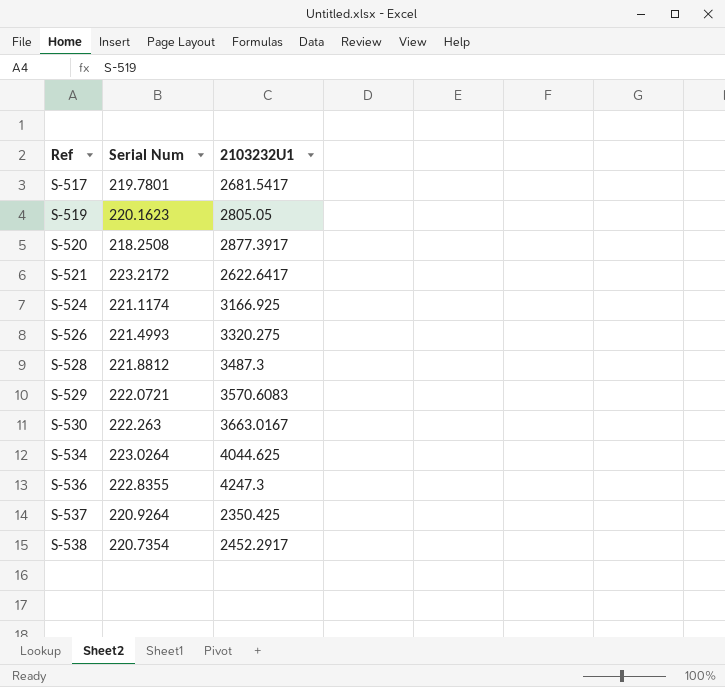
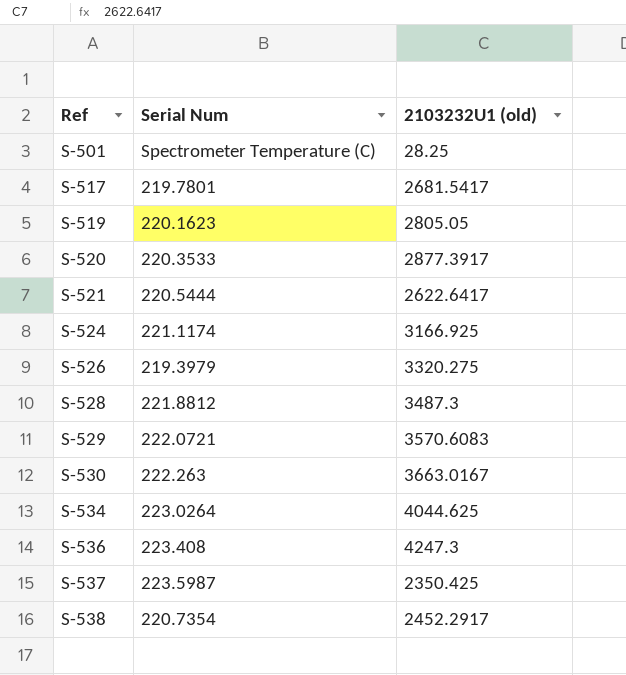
column name: 2103232U1 -> 2103232U1 (old)
row S-501: none -> Spectrometer Temperature (C) | 28.25
S-520 | Serial Num: 218.2508 -> 220.3533
S-521 | Serial Num: 223.2172 -> 220.5444
S-526 | Serial Num: 221.4993 -> 219.3979
S-536 | Serial Num: 222.8355 -> 223.408
S-537 | Serial Num: 220.9264 -> 223.5987

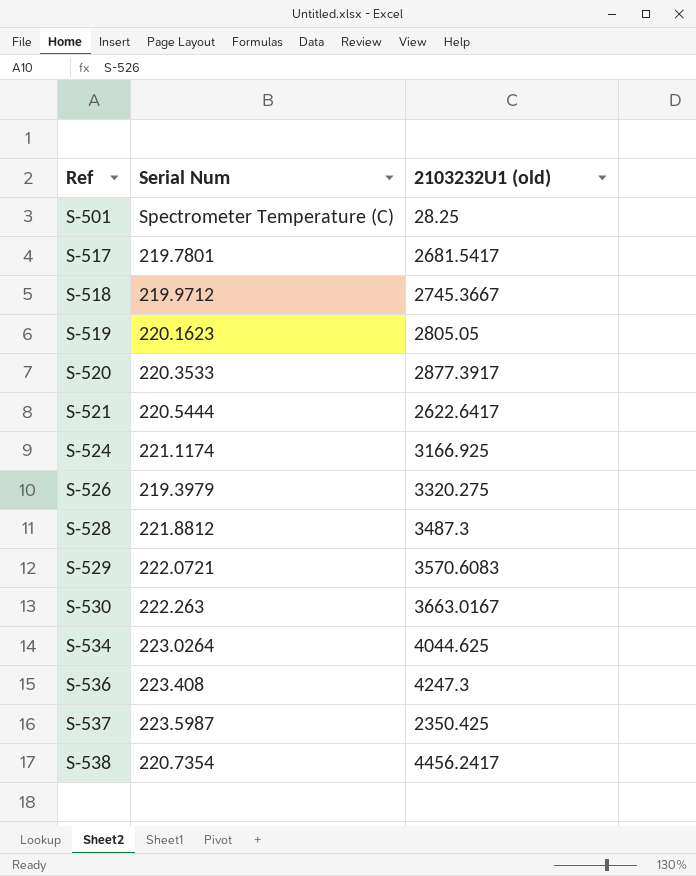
row S-518: none -> 219.9712 | 2745.3667
S-538 | 2103232U1 (old): 2452.2917 -> 4456.2417

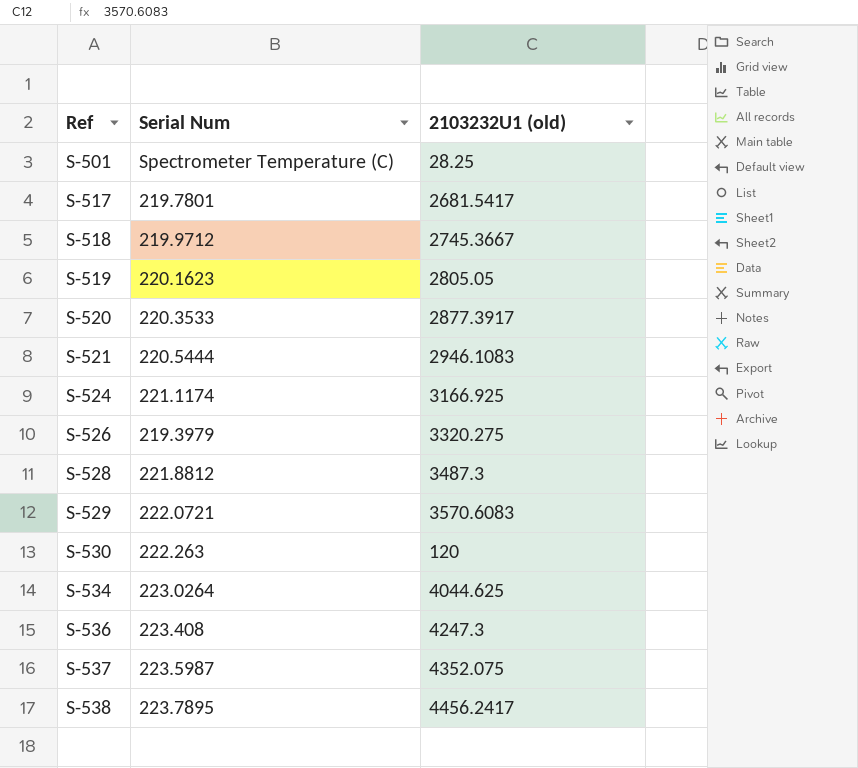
S-521 | 2103232U1 (old): 2622.6417 -> 2946.1083
S-530 | 2103232U1 (old): 3663.0167 -> 120
S-537 | 2103232U1 (old): 2350.425 -> 4352.075
S-538 | Serial Num: 220.7354 -> 223.7895

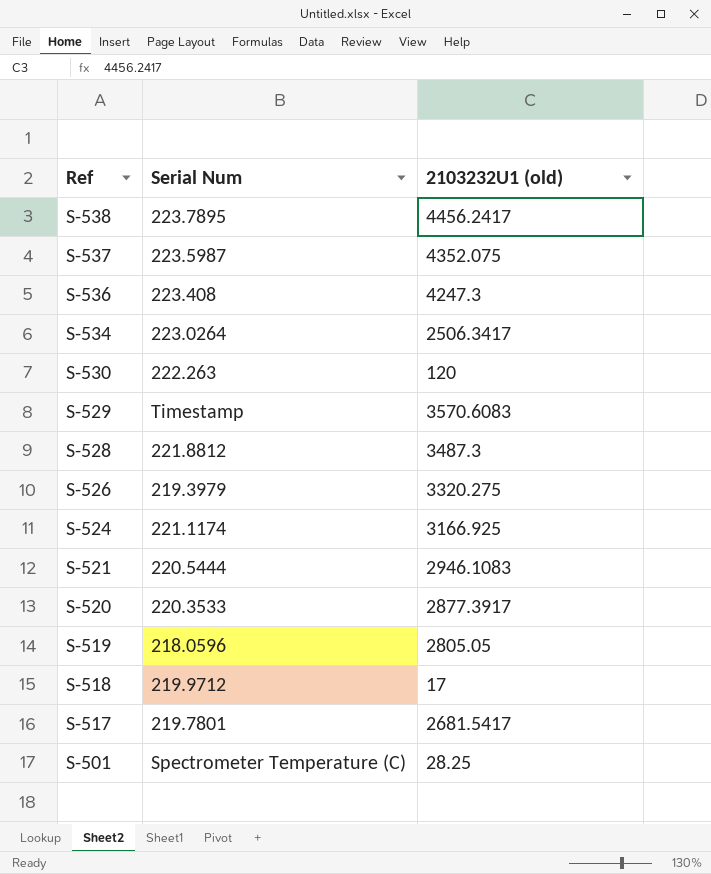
row order: Ref ascending -> Ref descending
S-534 | 2103232U1 (old): 4044.625 -> 2506.3417
S-529 | Serial Num: 222.0721 -> Timestamp
S-519 | Serial Num: 220.1623 -> 218.0596
S-518 | 2103232U1 (old): 2745.3667 -> 17

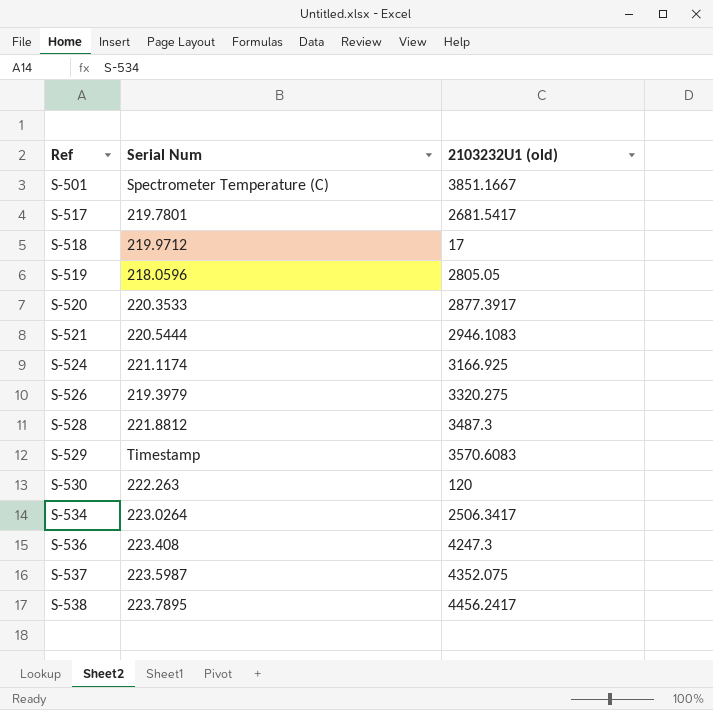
row order: Ref descending -> Ref ascending
S-501 | 2103232U1 (old): 28.25 -> 3851.1667

